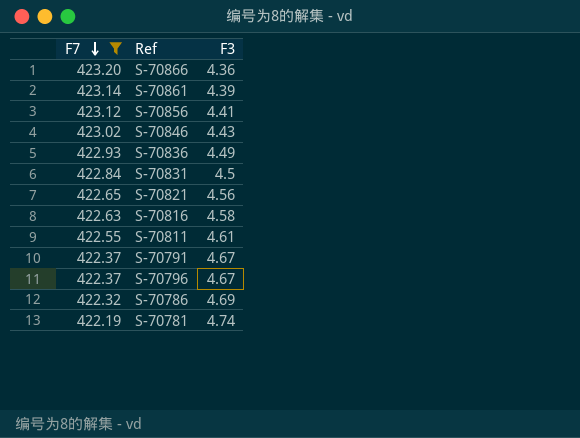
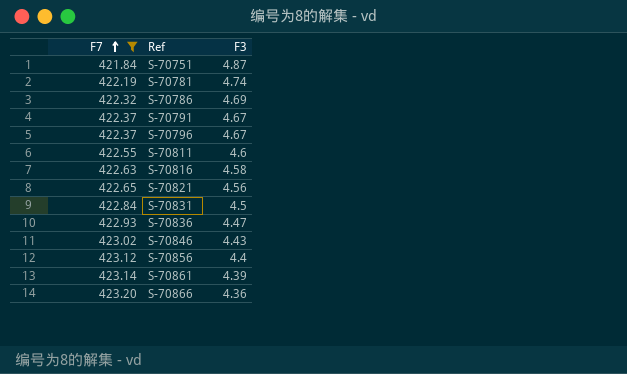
row order: F7 descending -> F7 ascending
row S-70751: none -> 421.84 | 4.87
S-70811 | F3: 4.61 -> 4.6
S-70836 | F3: 4.49 -> 4.47
S-70856 | F3: 4.41 -> 4.4

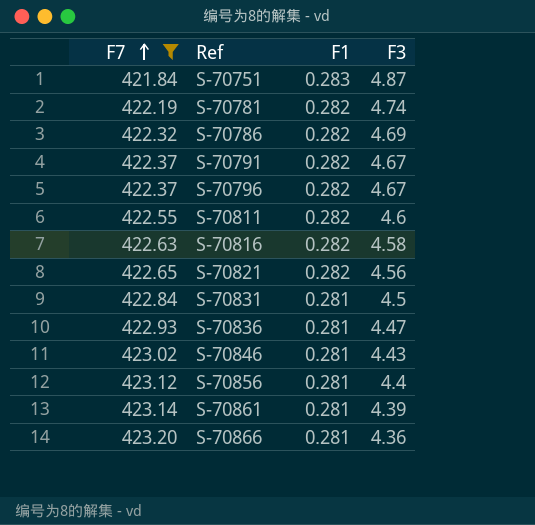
column F1 | position: none -> 3

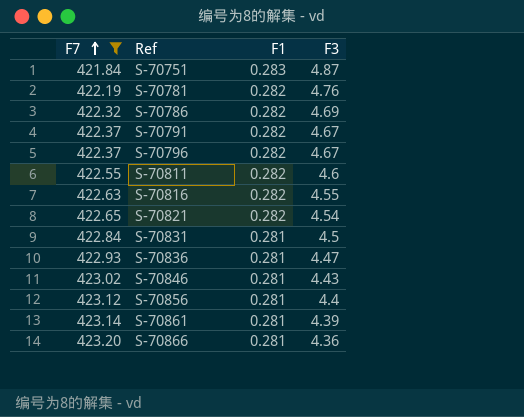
S-70781 | F3: 4.74 -> 4.76
S-70816 | F3: 4.58 -> 4.55
S-70821 | F3: 4.56 -> 4.54

